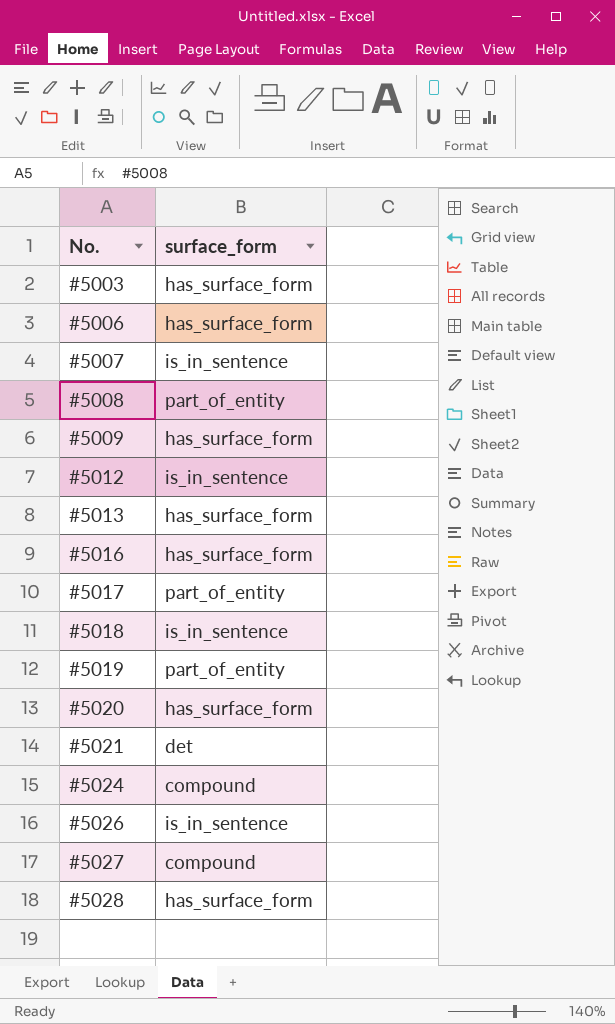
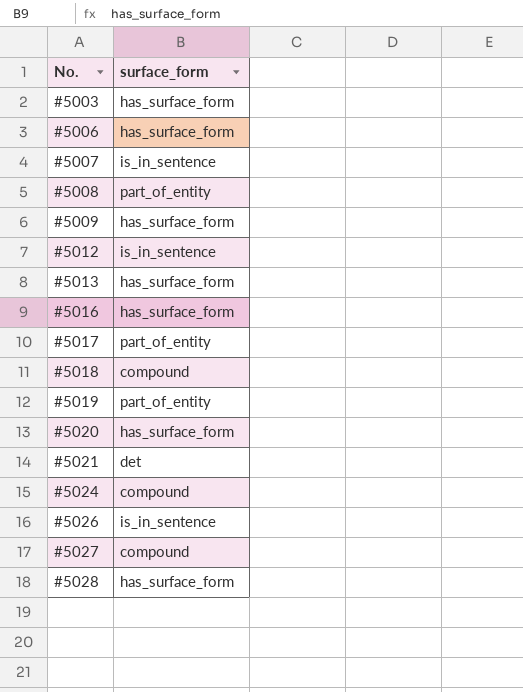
#5018 | surface_form: is_in_sentence -> compound

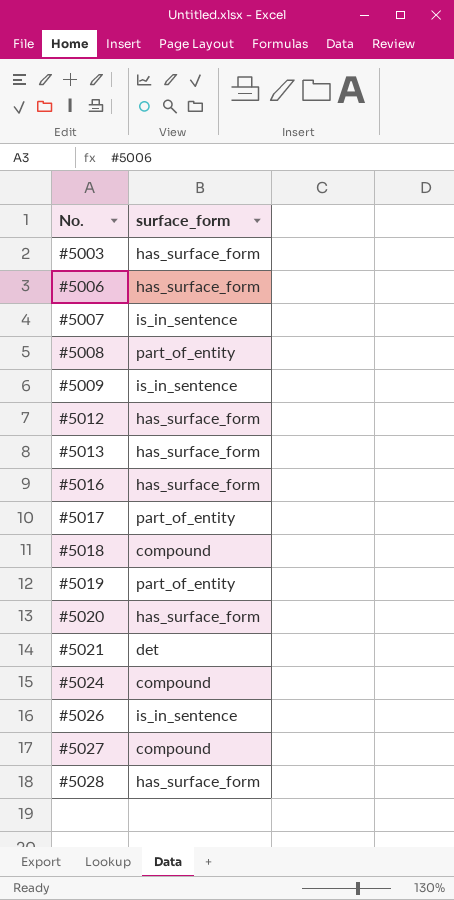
#5009 | surface_form: has_surface_form -> is_in_sentence
#5012 | surface_form: is_in_sentence -> has_surface_form

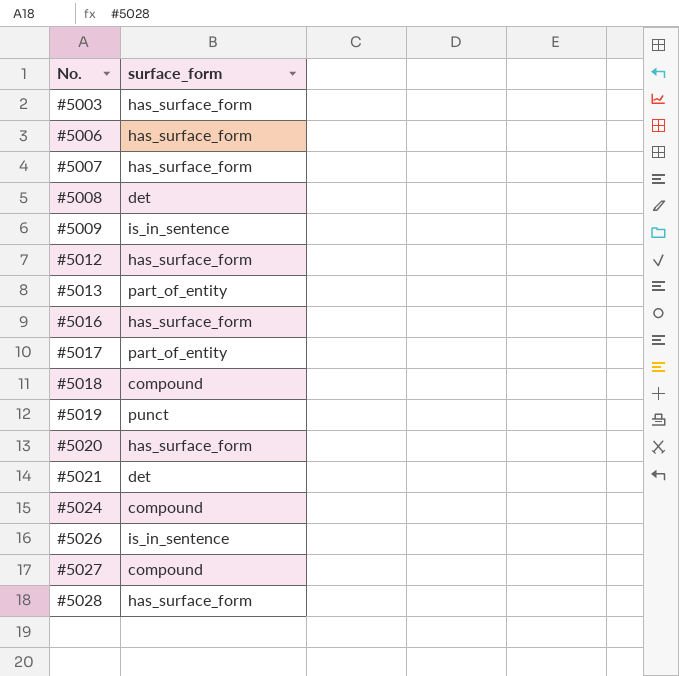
#5007 | surface_form: is_in_sentence -> has_surface_form
#5008 | surface_form: part_of_entity -> det
#5013 | surface_form: has_surface_form -> part_of_entity
#5019 | surface_form: part_of_entity -> punct

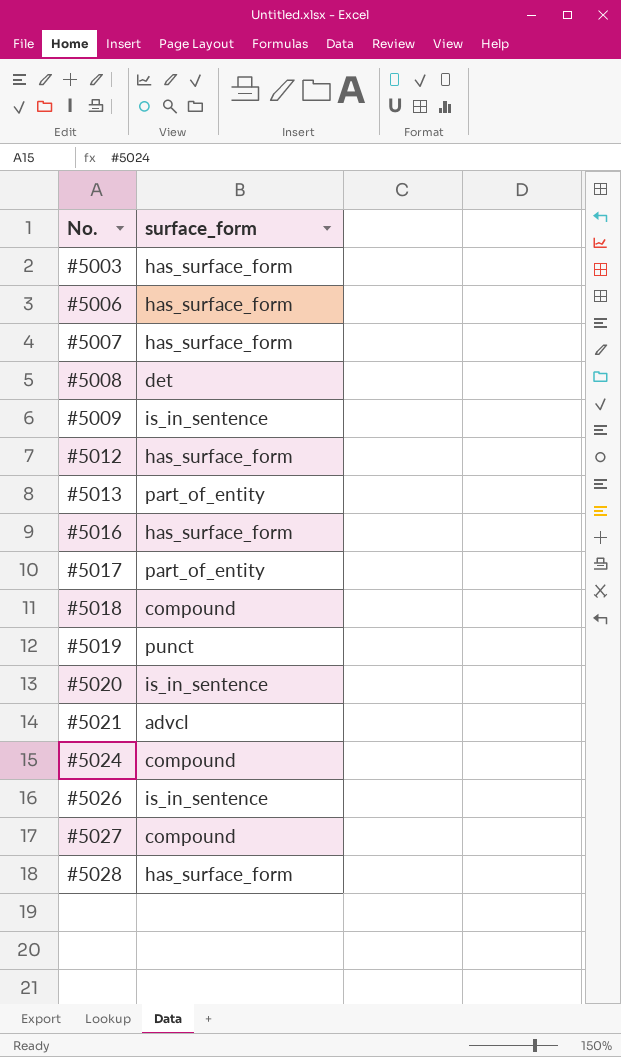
#5020 | surface_form: has_surface_form -> is_in_sentence
#5021 | surface_form: det -> advcl

